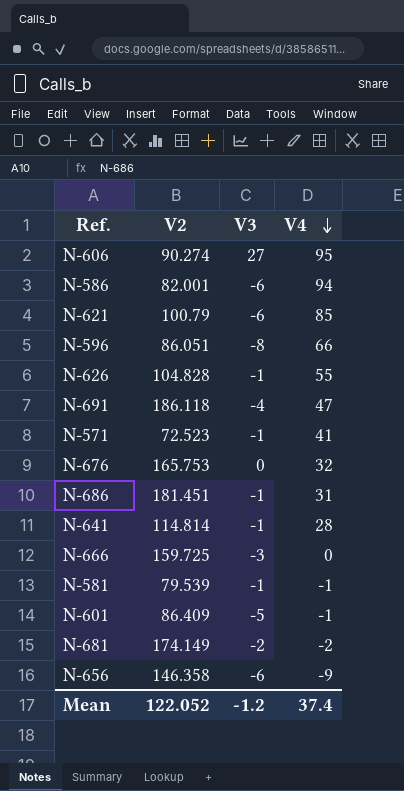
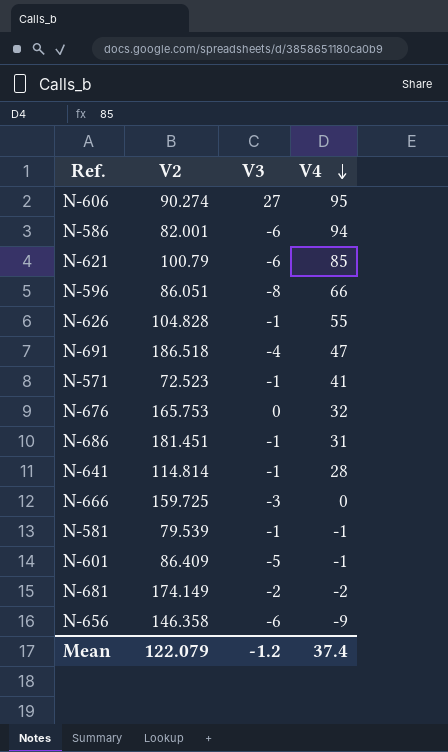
N-691 | V2: 186.118 -> 186.518
Mean | V2: 122.052 -> 122.079

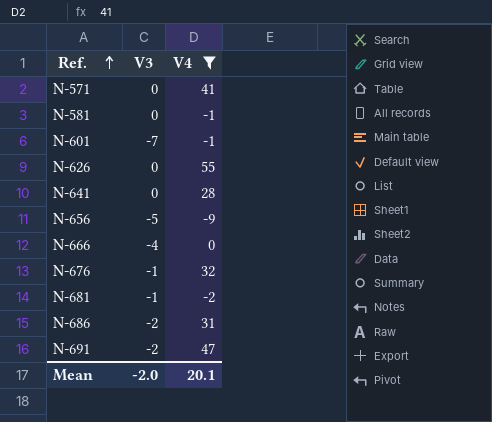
filter: none -> V4 <= 55
row order: V4 descending -> Ref. ascending
column V2 | position: 2 -> none
N-571 | V3: -1 -> 0
N-581 | V3: -1 -> 0
N-601 | V3: -5 -> -7
N-626 | V3: -1 -> 0
N-641 | V3: -1 -> 0
N-656 | V3: -6 -> -5
N-666 | V3: -3 -> -4
N-676 | V3: 0 -> -1
N-681 | V3: -2 -> -1
N-686 | V3: -1 -> -2
N-691 | V3: -4 -> -2
Mean | V3: -1.2 -> -2.0
Mean | V4: 37.4 -> 20.1

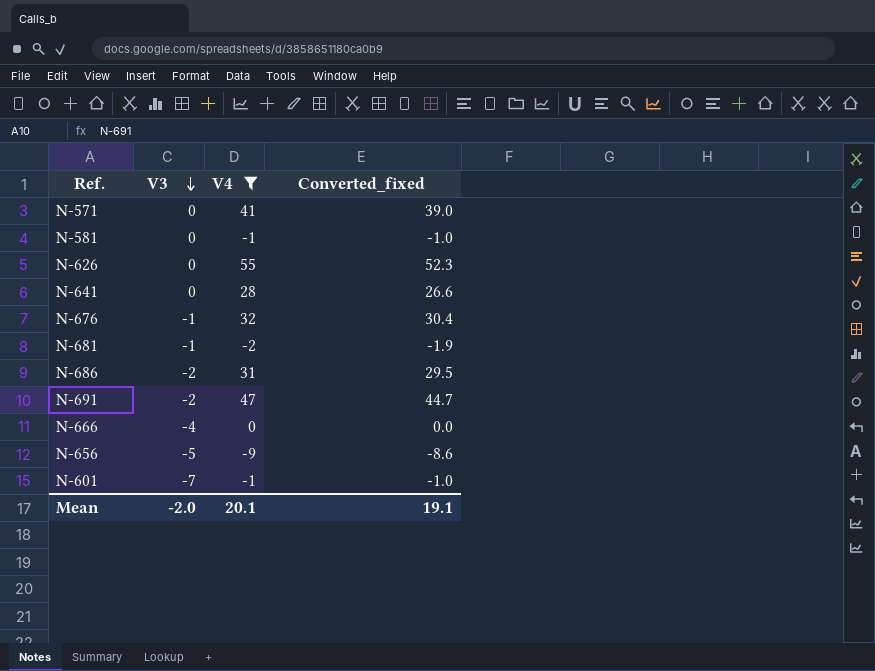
row order: Ref. ascending -> V3 descending
column Converted_fixed | formula: none -> [V4] * 0.95

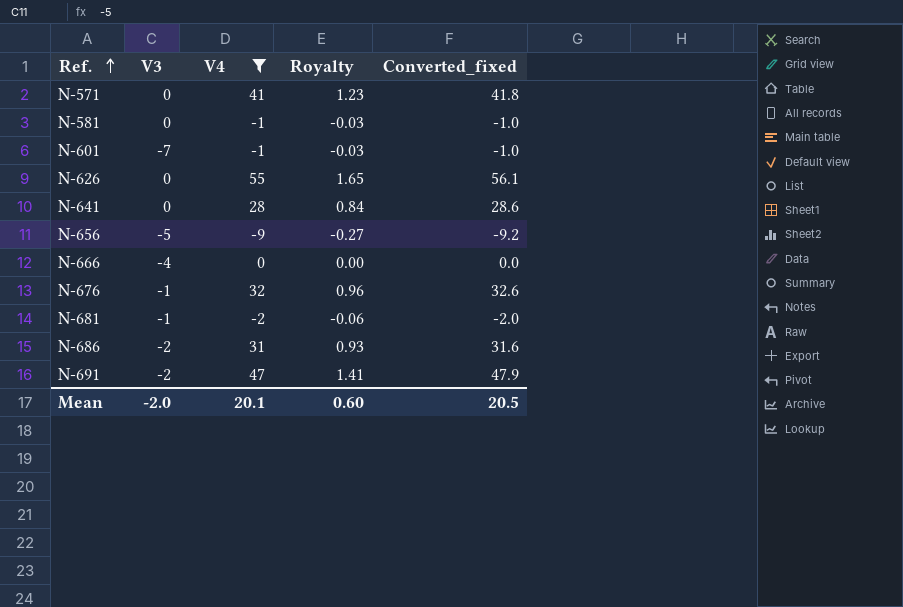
row order: V3 descending -> Ref. ascending
column Royalty | formula: none -> [V4] * 0.03
column Converted_fixed | formula: [V4] * 0.95 -> [V4] * 1.02
Mean | Converted_fixed: 19.1 -> 20.5

